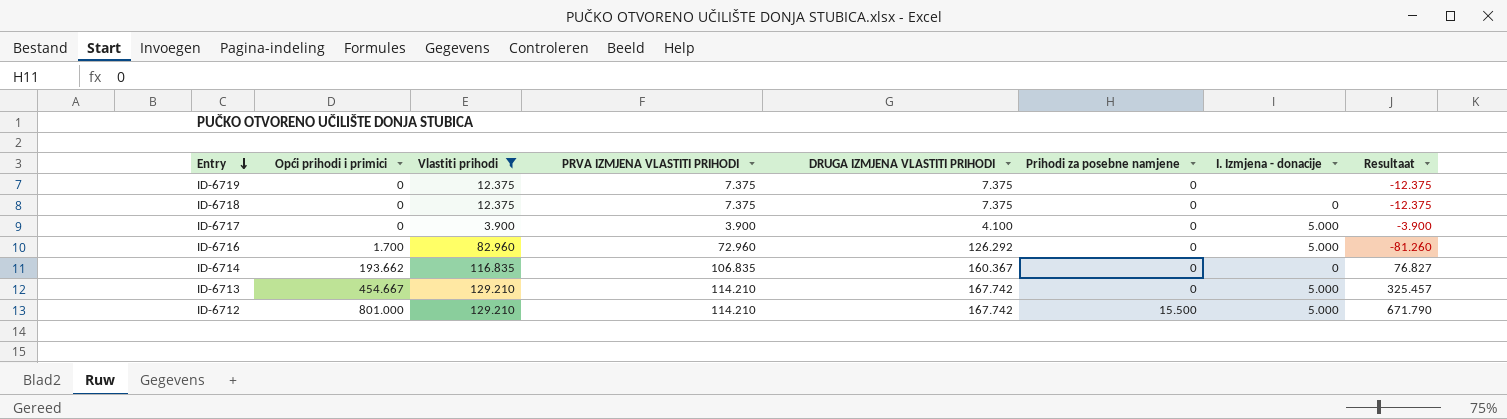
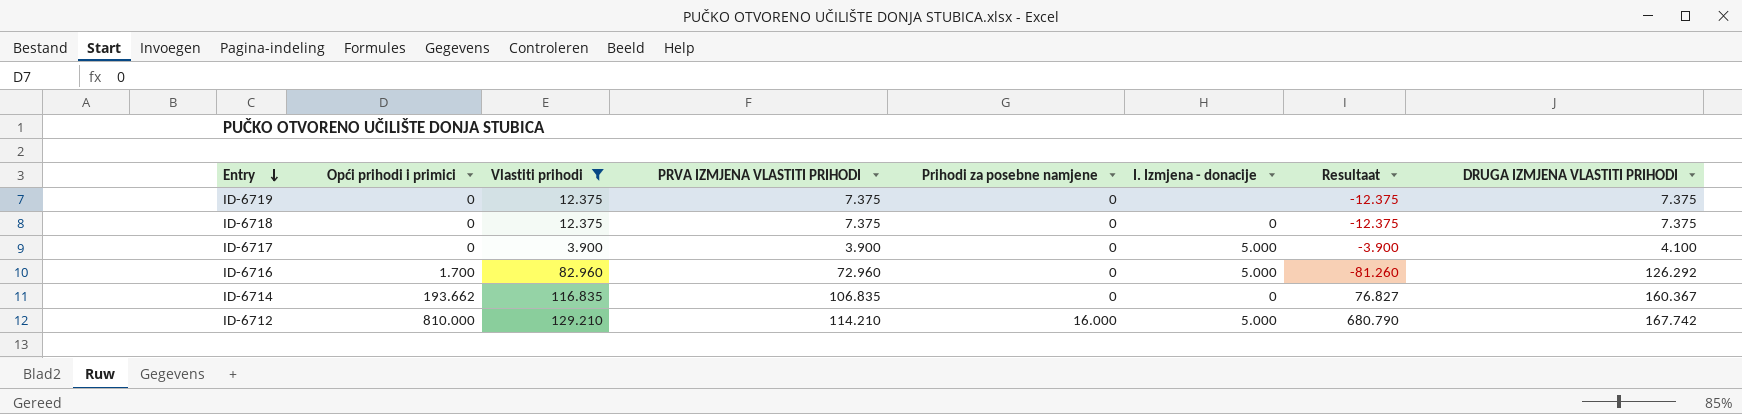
column DRUGA IZMJENA VLASTITI PRIHODI | position: 5 -> 8
row ID-6713: 454.667 | 129.210 | 114.210 | 167.742 | 0 | 5.000 | 325.457 -> none
ID-6712 | Opći prihodi i primici: 801.000 -> 810.000
ID-6712 | Prihodi za posebne namjene: 15.500 -> 16.000
ID-6712 | Resultaat: 671.790 -> 680.790

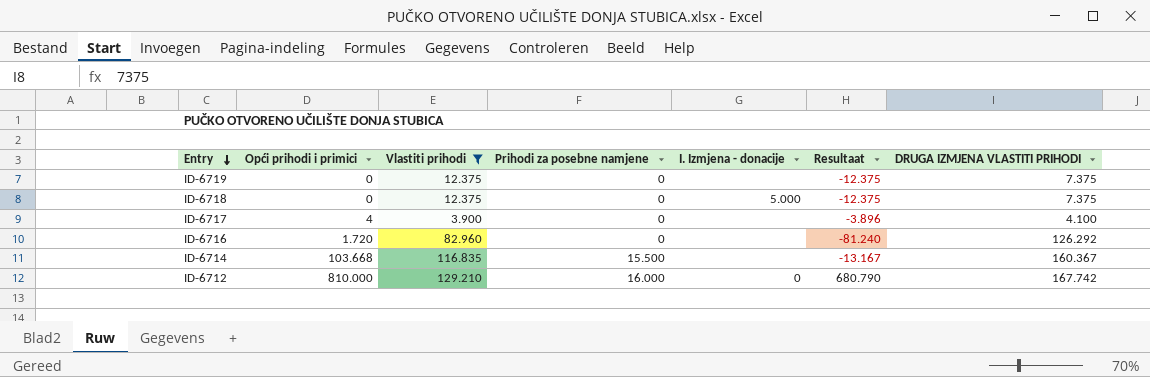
column PRVA IZMJENA VLASTITI PRIHODI | position: 4 -> none
ID-6718 | I. Izmjena - donacije: 0 -> 5.000
ID-6717 | Opći prihodi i primici: 0 -> 4
ID-6717 | I. Izmjena - donacije: 5.000 -> none
ID-6717 | Resultaat: -3.900 -> -3.896
ID-6716 | Opći prihodi i primici: 1.700 -> 1.720
ID-6716 | I. Izmjena - donacije: 5.000 -> none
ID-6716 | Resultaat: -81.260 -> -81.240
ID-6714 | Opći prihodi i primici: 193.662 -> 103.668
ID-6714 | Prihodi za posebne namjene: 0 -> 15.500
ID-6714 | I. Izmjena - donacije: 0 -> none
ID-6714 | Resultaat: 76.827 -> -13.167
ID-6712 | I. Izmjena - donacije: 5.000 -> 0

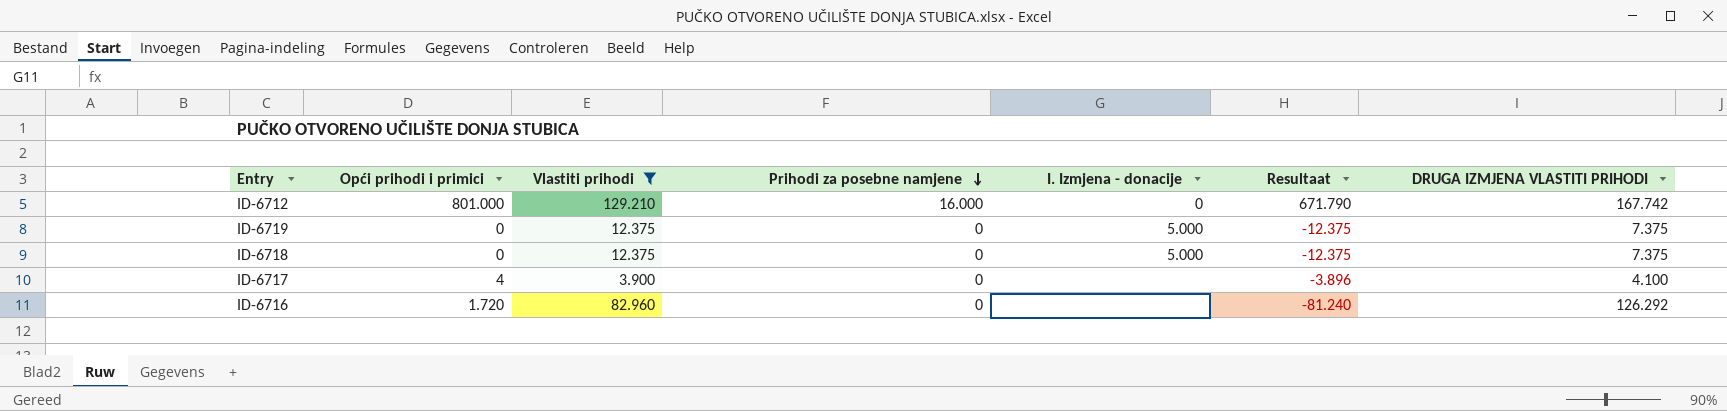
row order: Entry descending -> Prihodi za posebne namjene descending
row ID-6714: 103.668 | 116.835 | 15.500 | none | -13.167 | 160.367 -> none
ID-6712 | Opći prihodi i primici: 810.000 -> 801.000
ID-6712 | Resultaat: 680.790 -> 671.790
ID-6719 | I. Izmjena - donacije: none -> 5.000

